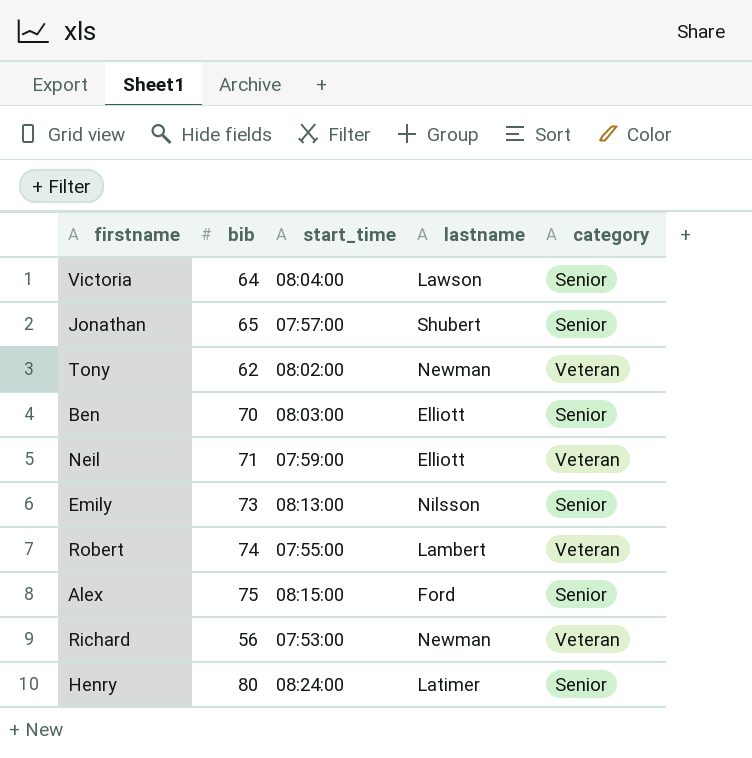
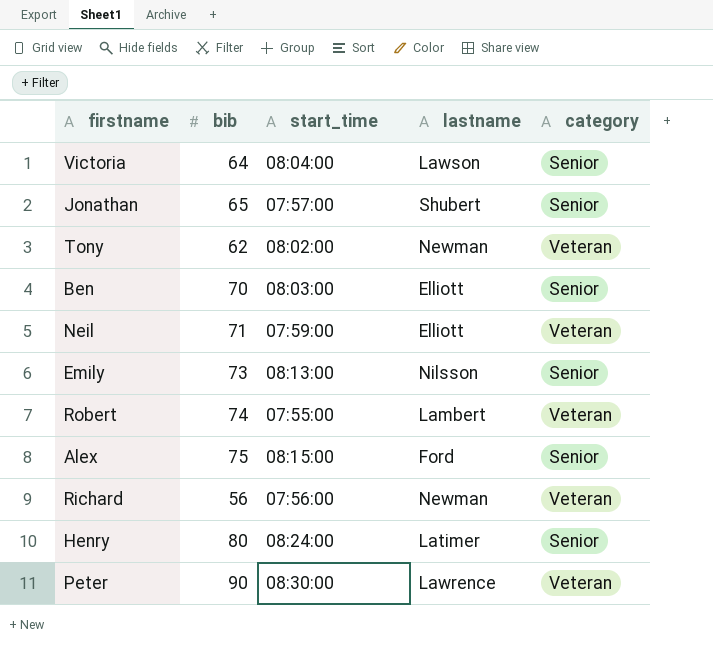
Richard | start_time: 07:53:00 -> 07:56:00
row Peter: none -> 90 | 08:30:00 | Lawrence | Veteran

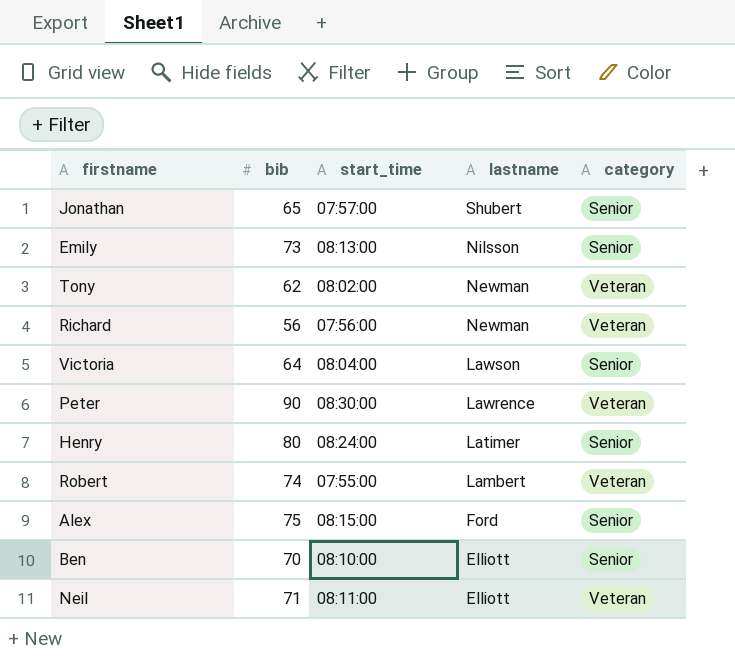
row order: none -> lastname descending
Ben | start_time: 08:03:00 -> 08:10:00
Neil | start_time: 07:59:00 -> 08:11:00

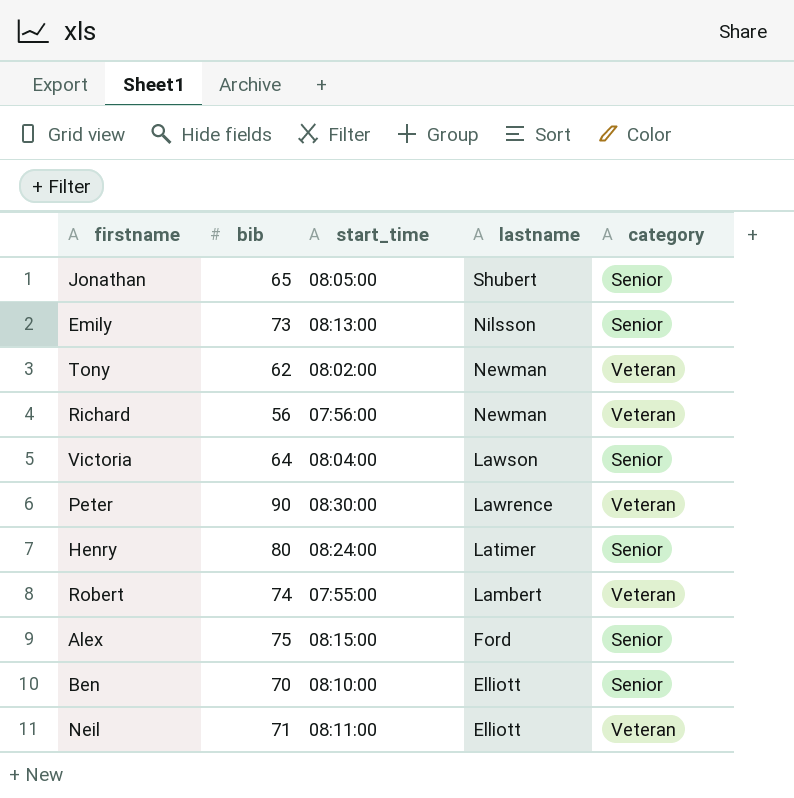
Jonathan | start_time: 07:57:00 -> 08:05:00

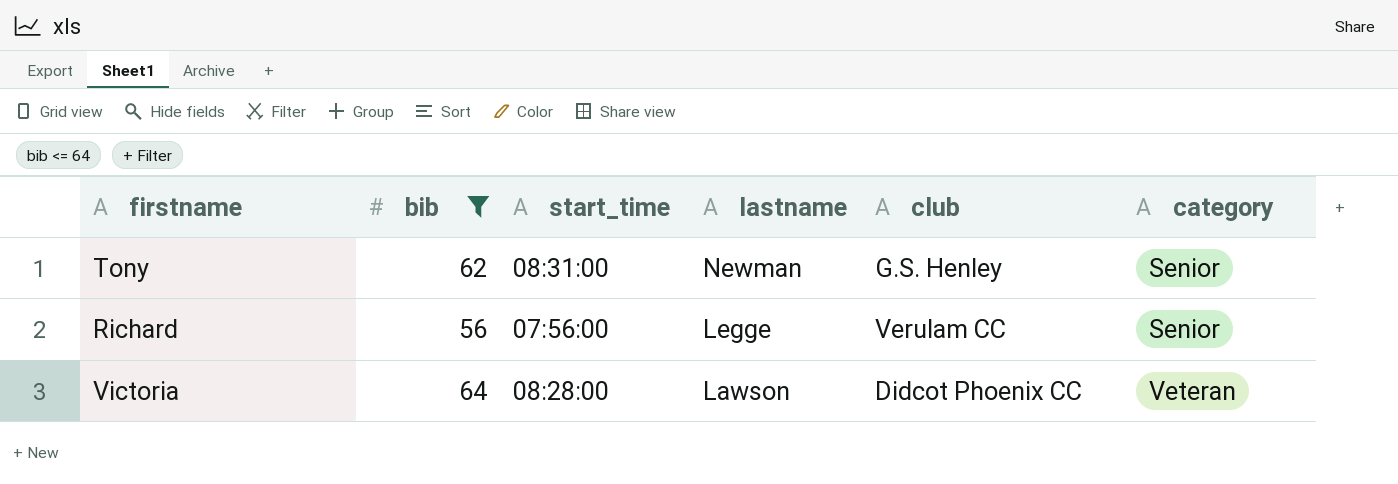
filter: none -> bib <= 64
column club | position: none -> 5
Tony | start_time: 08:02:00 -> 08:31:00
Tony | category: Veteran -> Senior
Richard | lastname: Newman -> Legge
Richard | category: Veteran -> Senior
Victoria | start_time: 08:04:00 -> 08:28:00
Victoria | category: Senior -> Veteran

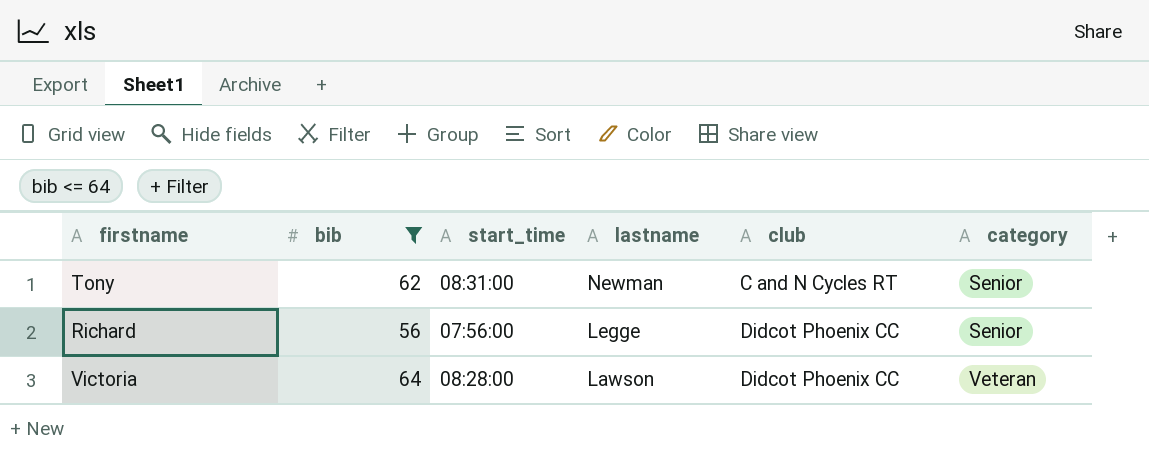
Tony | club: G.S. Henley -> C and N Cycles RT
Richard | club: Verulam CC -> Didcot Phoenix CC

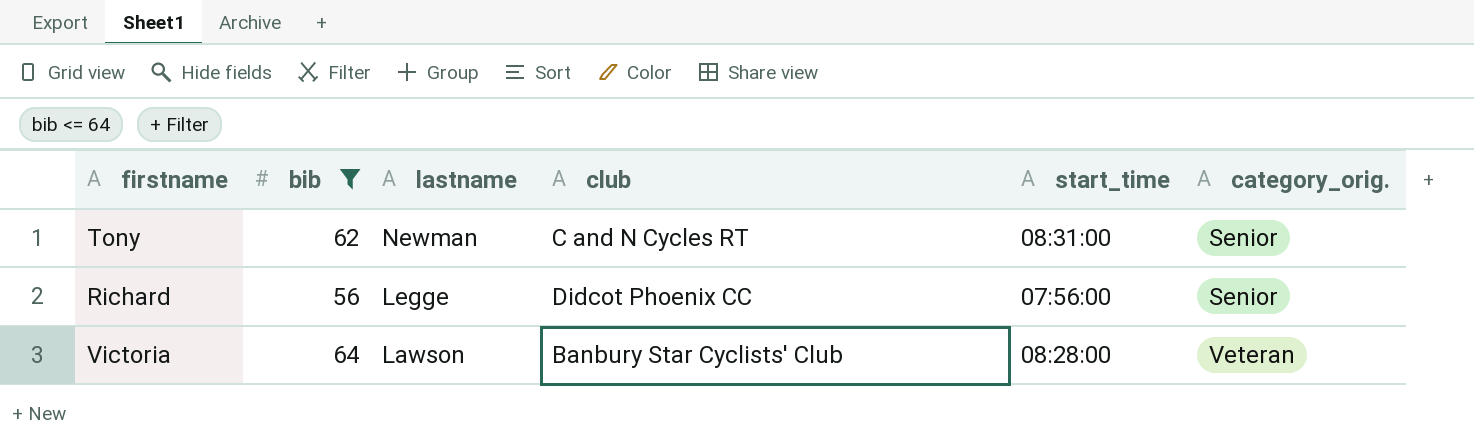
column start_time | position: 3 -> 5
column name: category -> category_orig.
Victoria | club: Didcot Phoenix CC -> Banbury Star Cyclists' Club

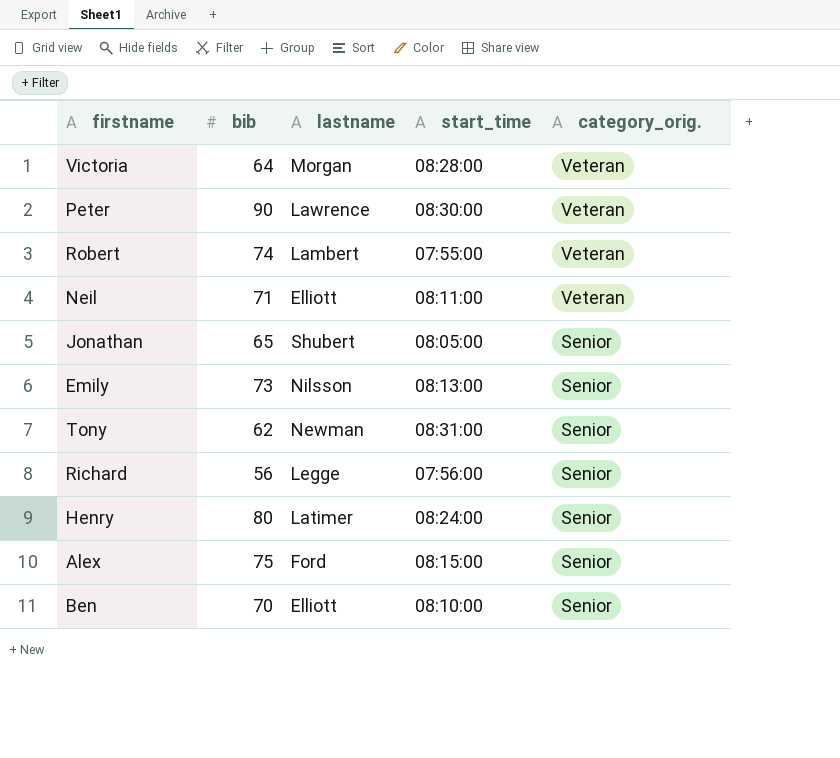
filter: bib <= 64 -> none
row order: lastname descending -> category_orig. descending
column club | position: 4 -> none
Victoria | lastname: Lawson -> Morgan

